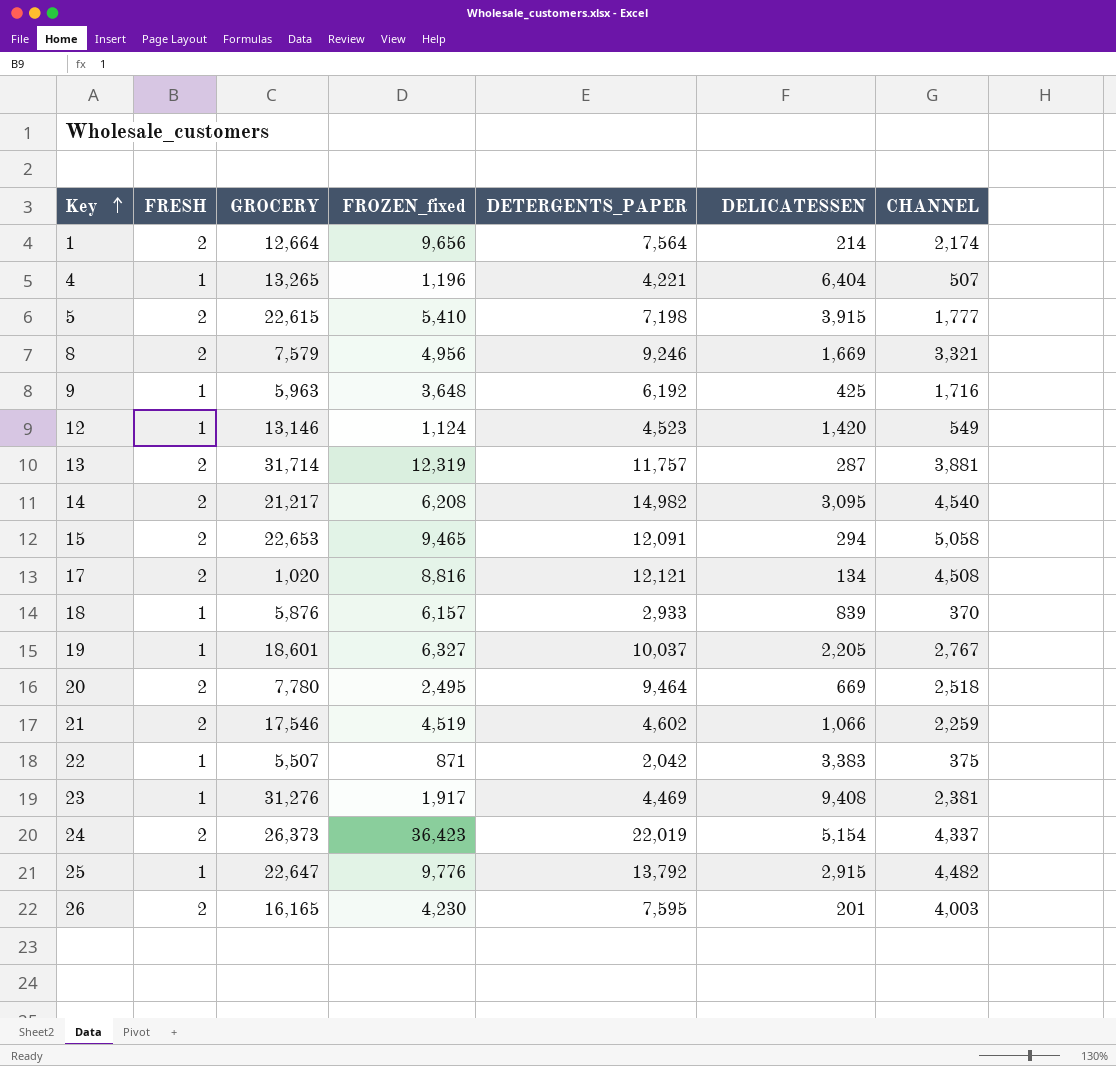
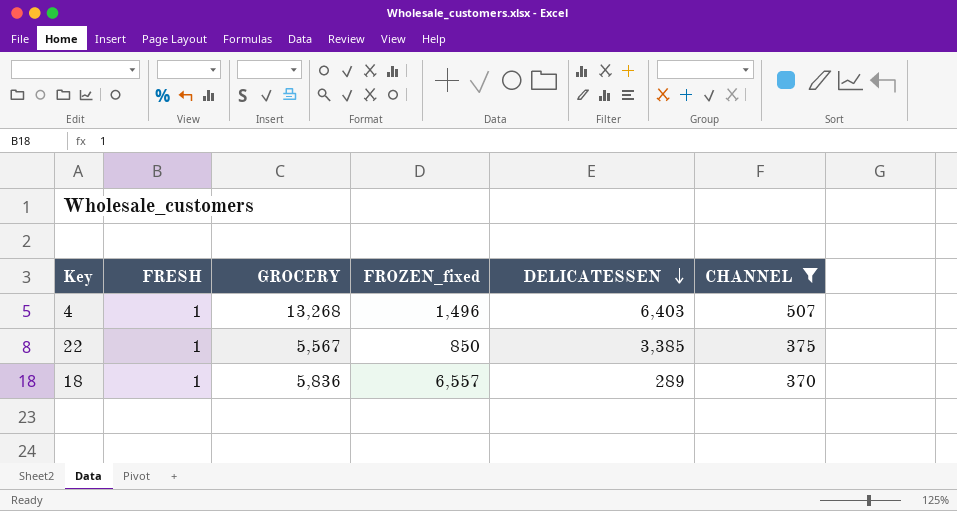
filter: none -> CHANNEL <= 507
row order: Key ascending -> DELICATESSEN descending
column DETERGENTS_PAPER | position: 5 -> none
4 | GROCERY: 13,265 -> 13,268
4 | FROZEN_fixed: 1,196 -> 1,496
4 | DELICATESSEN: 6,404 -> 6,403
22 | GROCERY: 5,507 -> 5,567
22 | FROZEN_fixed: 871 -> 850
22 | DELICATESSEN: 3,383 -> 3,385
18 | GROCERY: 5,876 -> 5,836
18 | FROZEN_fixed: 6,157 -> 6,557
18 | DELICATESSEN: 839 -> 289

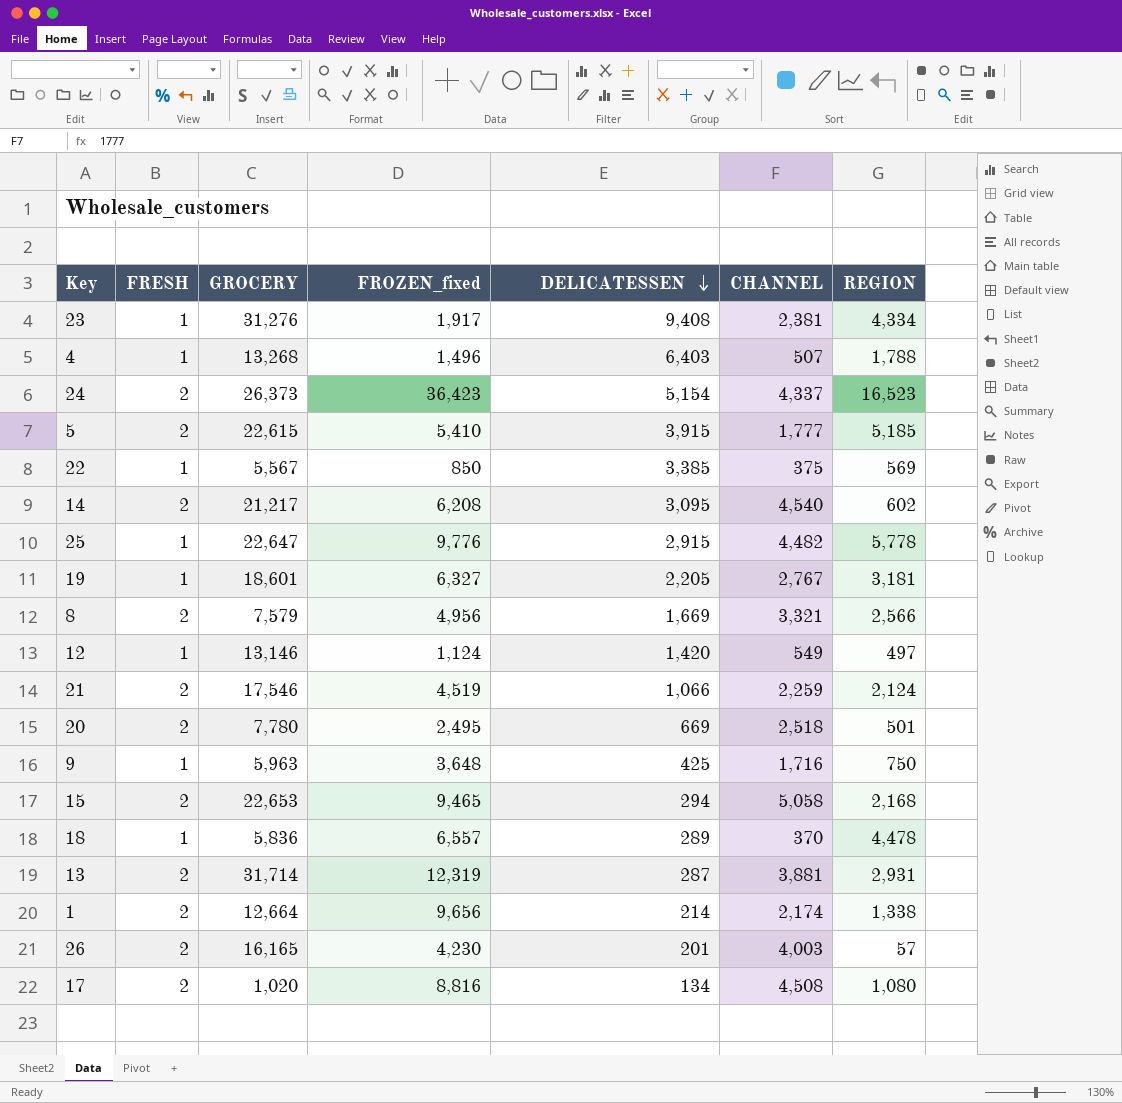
filter: CHANNEL <= 507 -> none
column REGION | position: none -> 7

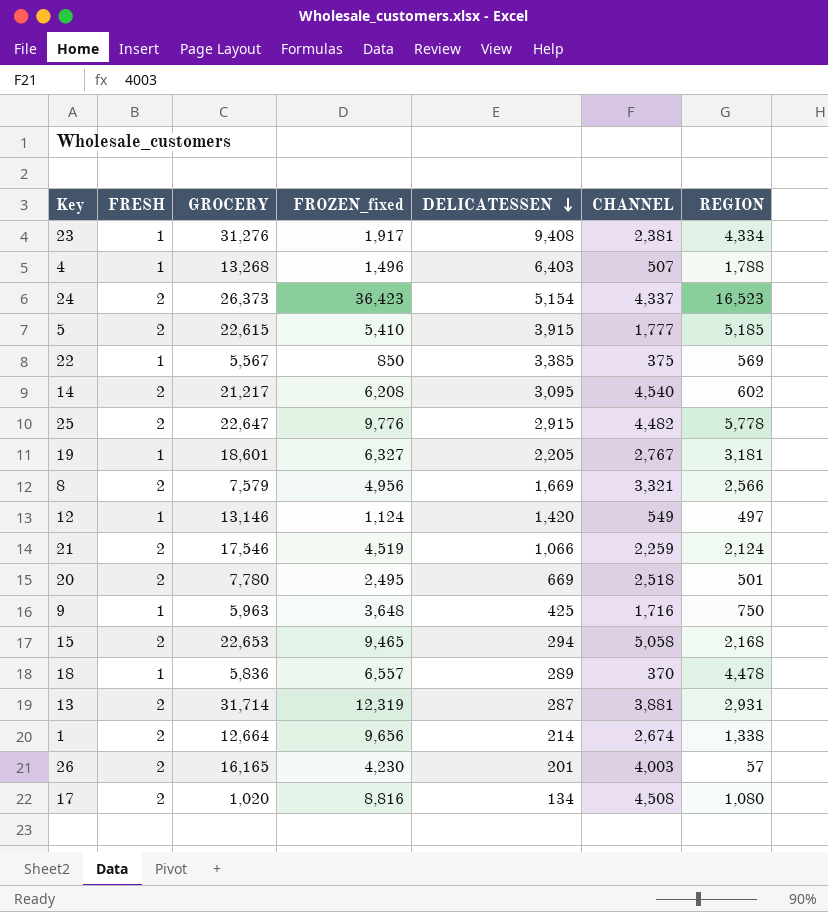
25 | FRESH: 1 -> 2
1 | CHANNEL: 2,174 -> 2,674

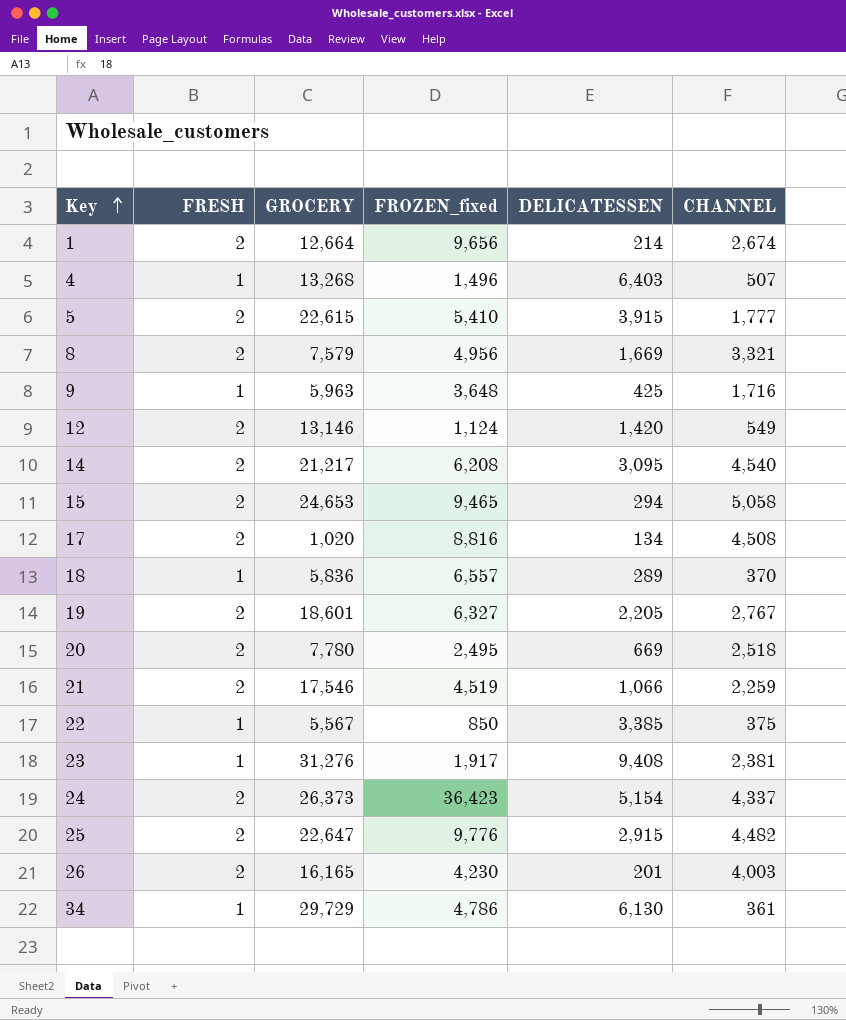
row order: DELICATESSEN descending -> Key ascending
column REGION | position: 7 -> none
row 13: 2 | 31,714 | 12,319 | 287 | 3,881 | 2,931 -> none
12 | FRESH: 1 -> 2
15 | GROCERY: 22,653 -> 24,653
19 | FRESH: 1 -> 2
row 34: none -> 1 | 29,729 | 4,786 | 6,130 | 361

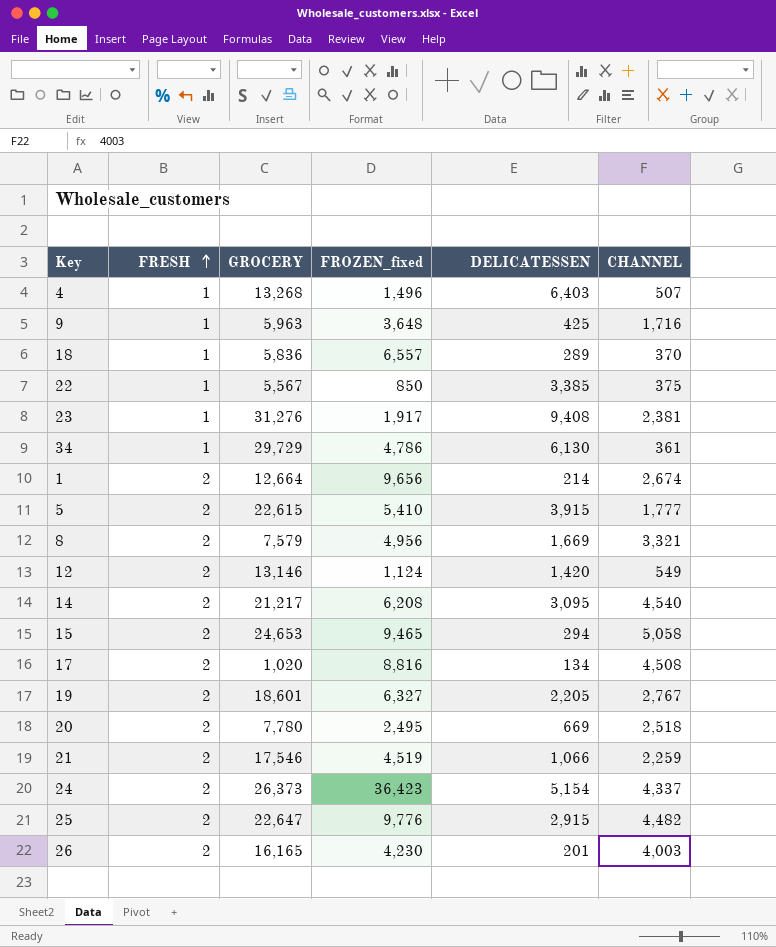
row order: Key ascending -> FRESH ascending

